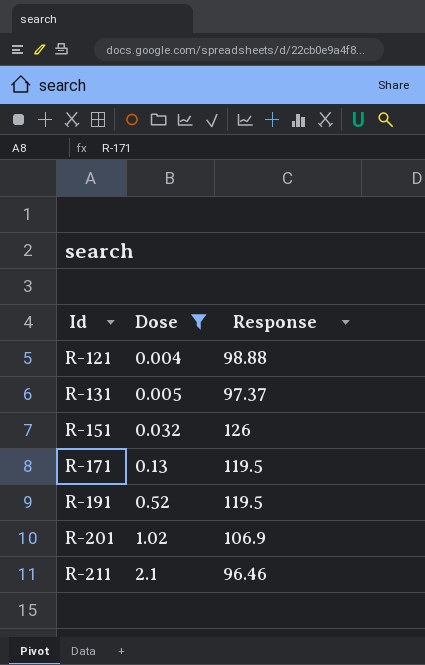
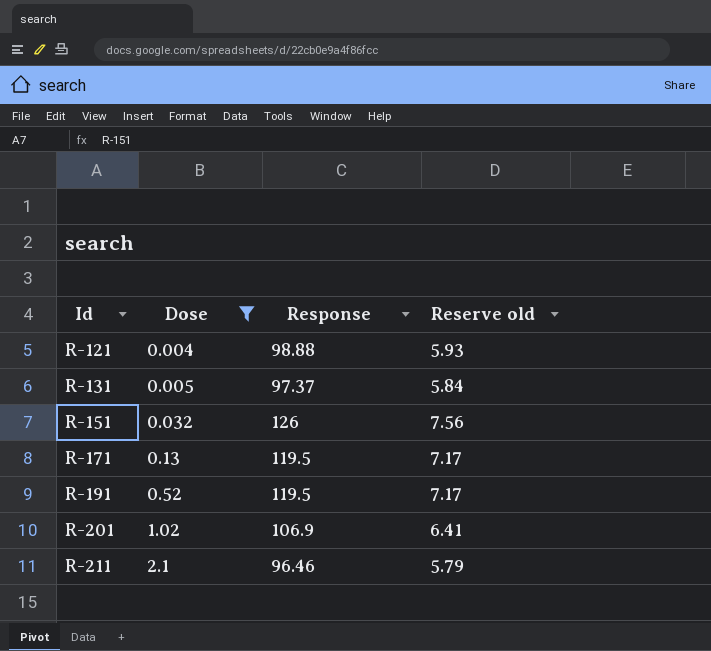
column Reserve old | formula: none -> [Response] * 0.06

